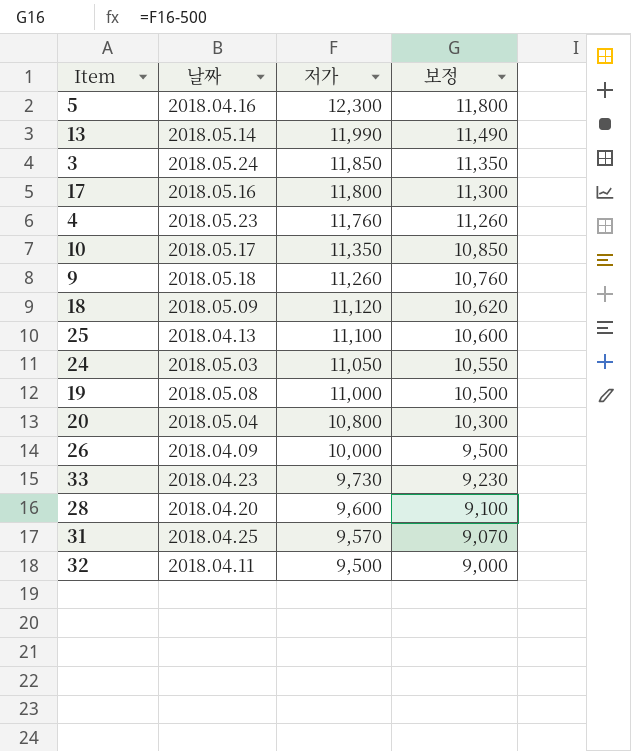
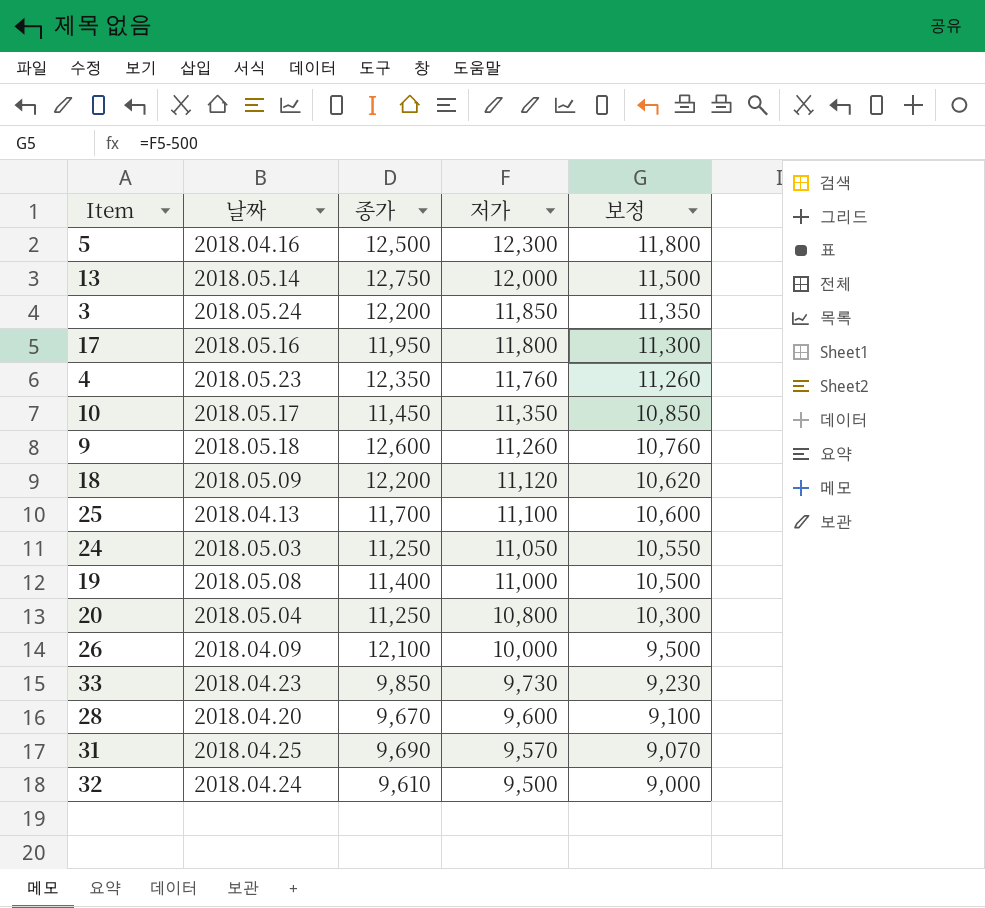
column 종가 | position: none -> 3
13 | 저가: 11,990 -> 12,000
13 | 보정: 11,490 -> 11,500
32 | 날짜: 2018.04.11 -> 2018.04.24

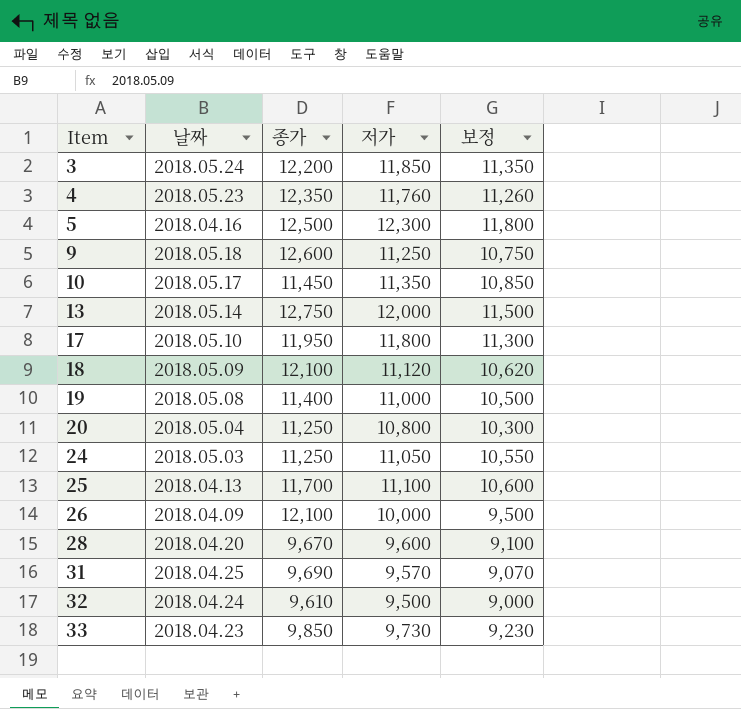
row order: 저가 descending -> Item ascending
9 | 저가: 11,260 -> 11,250
9 | 보정: 10,760 -> 10,750
17 | 날짜: 2018.05.16 -> 2018.05.10
18 | 종가: 12,200 -> 12,100

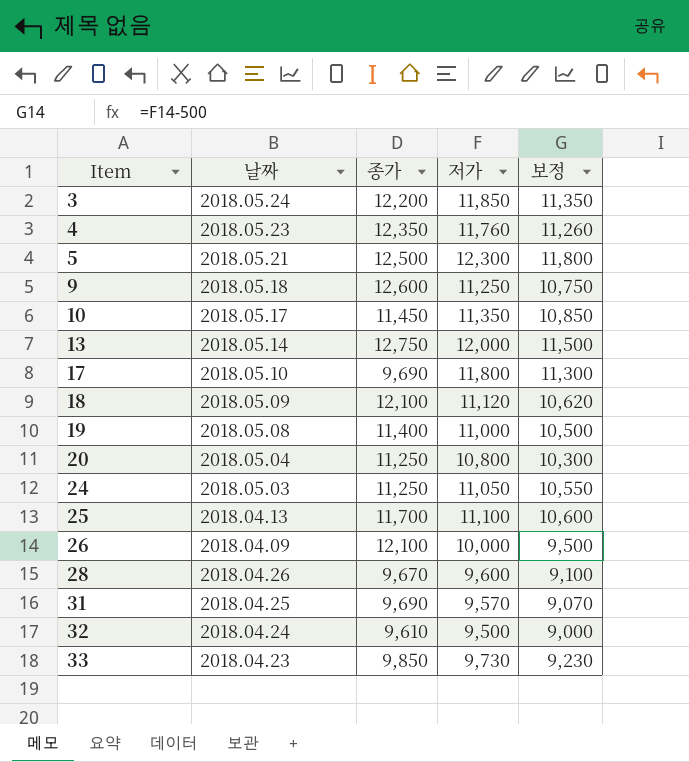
5 | 날짜: 2018.04.16 -> 2018.05.21
17 | 종가: 11,950 -> 9,690
28 | 날짜: 2018.04.20 -> 2018.04.26

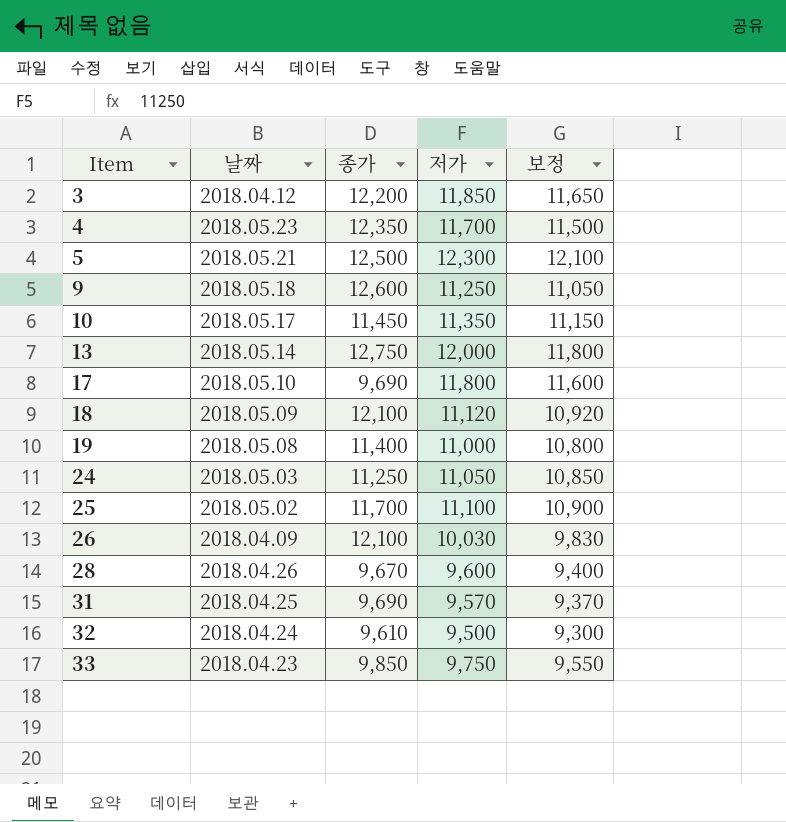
column 보정 | formula: [저가] - 500 -> [저가] - 200
row 20: 2018.05.04 | 11,250 | 10,800 | 10,300 -> none
3 | 날짜: 2018.05.24 -> 2018.04.12
4 | 저가: 11,760 -> 11,700
25 | 날짜: 2018.04.13 -> 2018.05.02
26 | 저가: 10,000 -> 10,030
33 | 저가: 9,730 -> 9,750

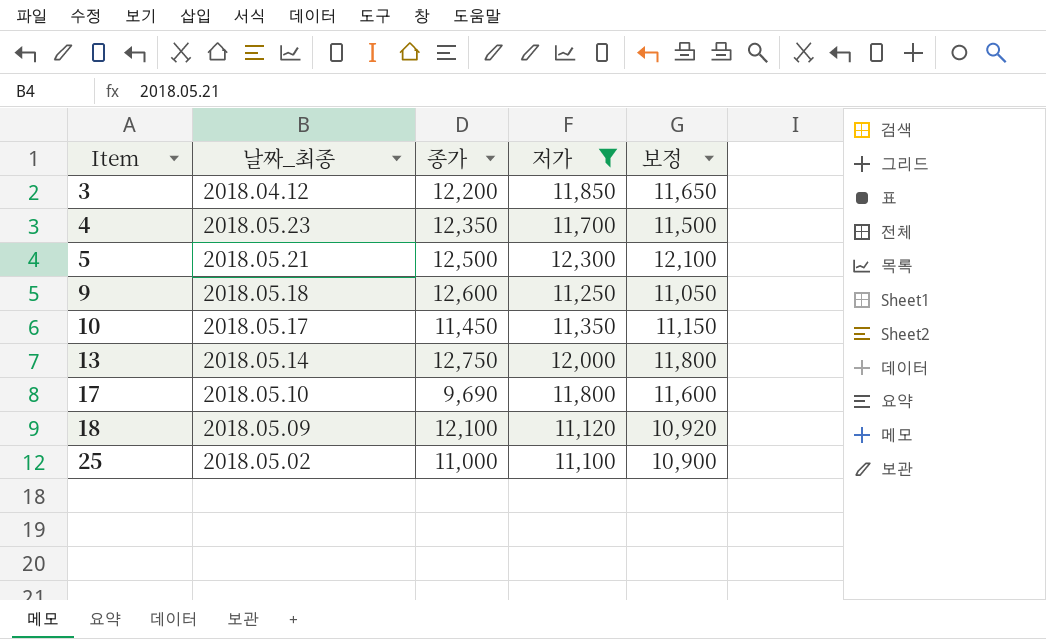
filter: none -> 저가 >= 11,100
column name: 날짜 -> 날짜_최종
25 | 종가: 11,700 -> 11,000

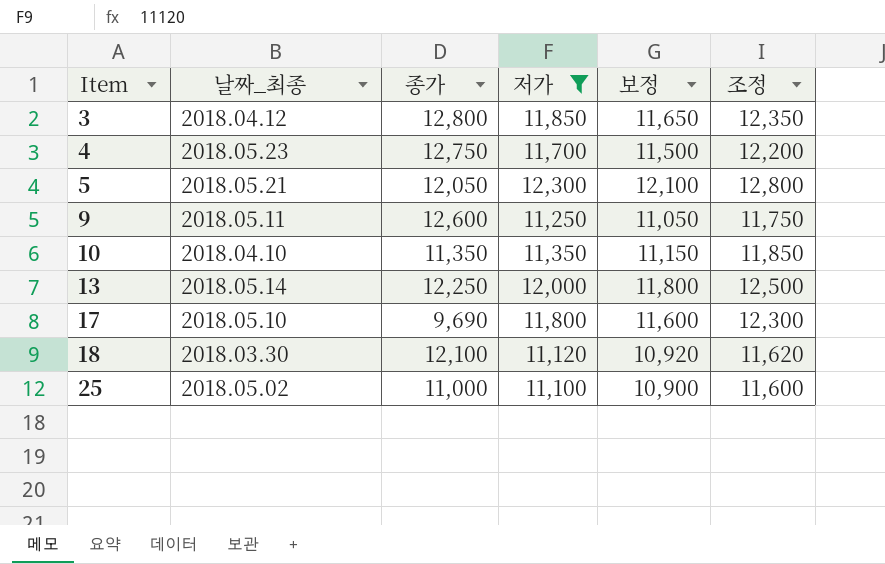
column 조정 | formula: none -> [저가] + 500
3 | 종가: 12,200 -> 12,800
4 | 종가: 12,350 -> 12,750
5 | 종가: 12,500 -> 12,050
9 | 날짜_최종: 2018.05.18 -> 2018.05.11
10 | 날짜_최종: 2018.05.17 -> 2018.04.10
10 | 종가: 11,450 -> 11,350
13 | 종가: 12,750 -> 12,250
18 | 날짜_최종: 2018.05.09 -> 2018.03.30

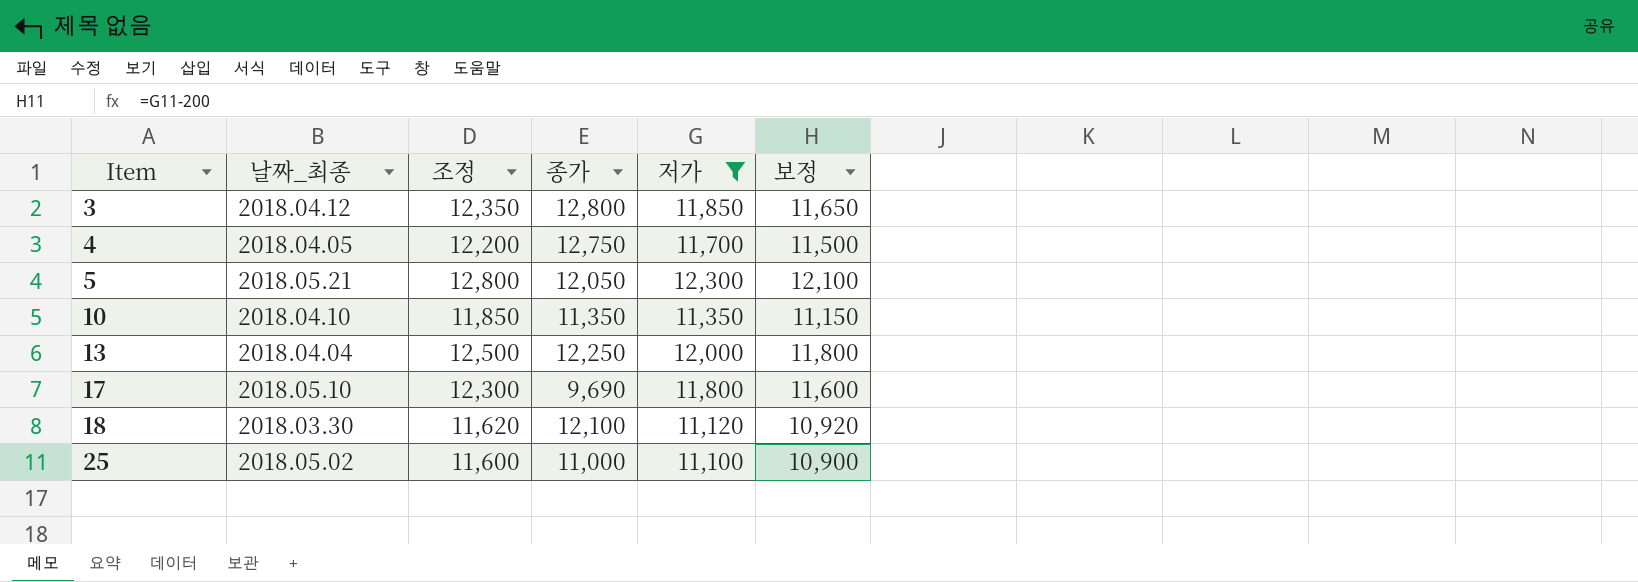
column 조정 | position: 6 -> 3
row 9: 2018.05.11 | 12,600 | 11,250 | 11,050 | 11,750 -> none
4 | 날짜_최종: 2018.05.23 -> 2018.04.05
13 | 날짜_최종: 2018.05.14 -> 2018.04.04

